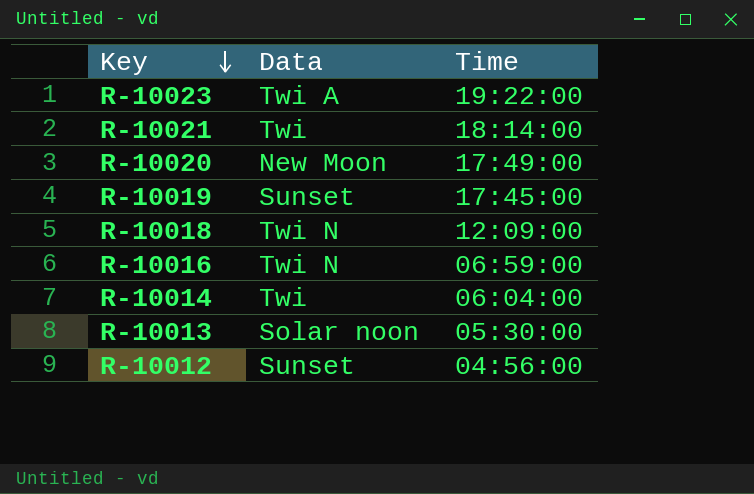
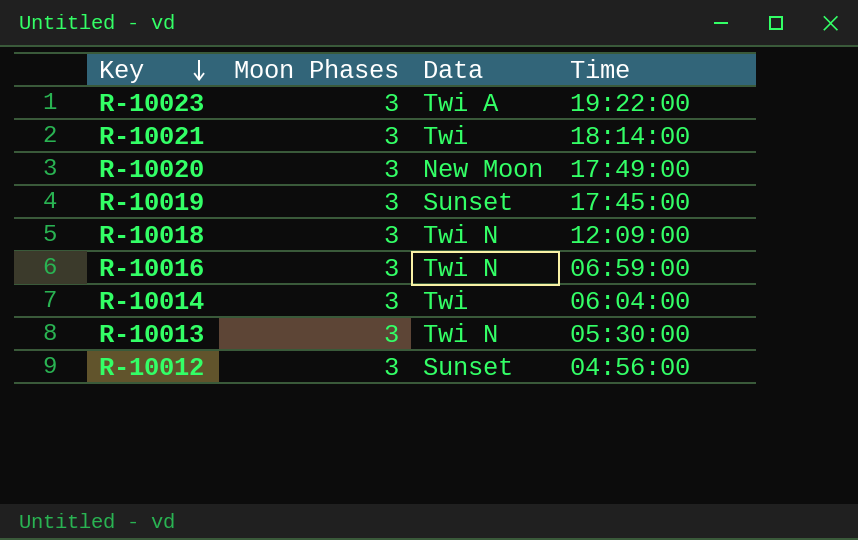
column Moon Phases | position: none -> 2
R-10013 | Data: Solar noon -> Twi N

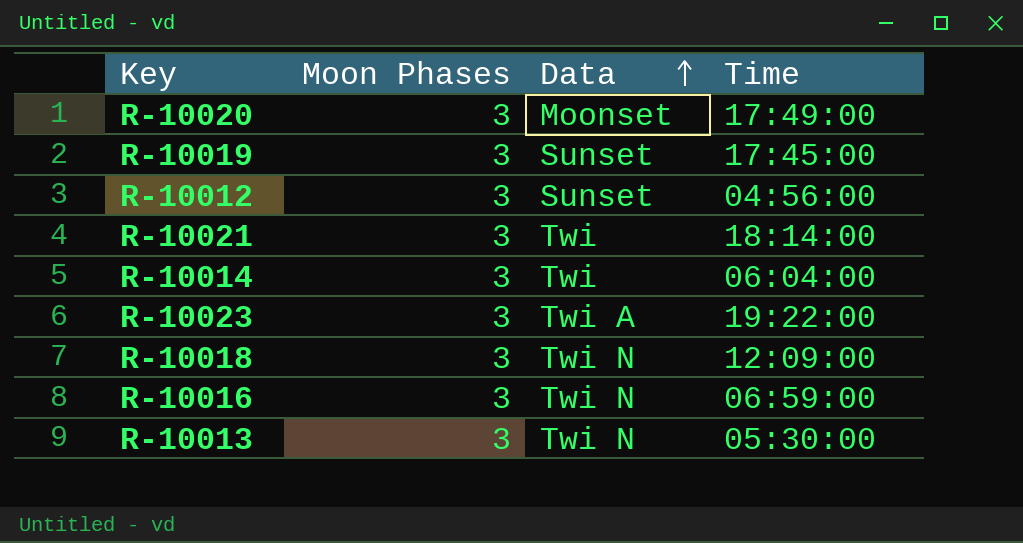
row order: Key descending -> Data ascending
R-10020 | Data: New Moon -> Moonset

